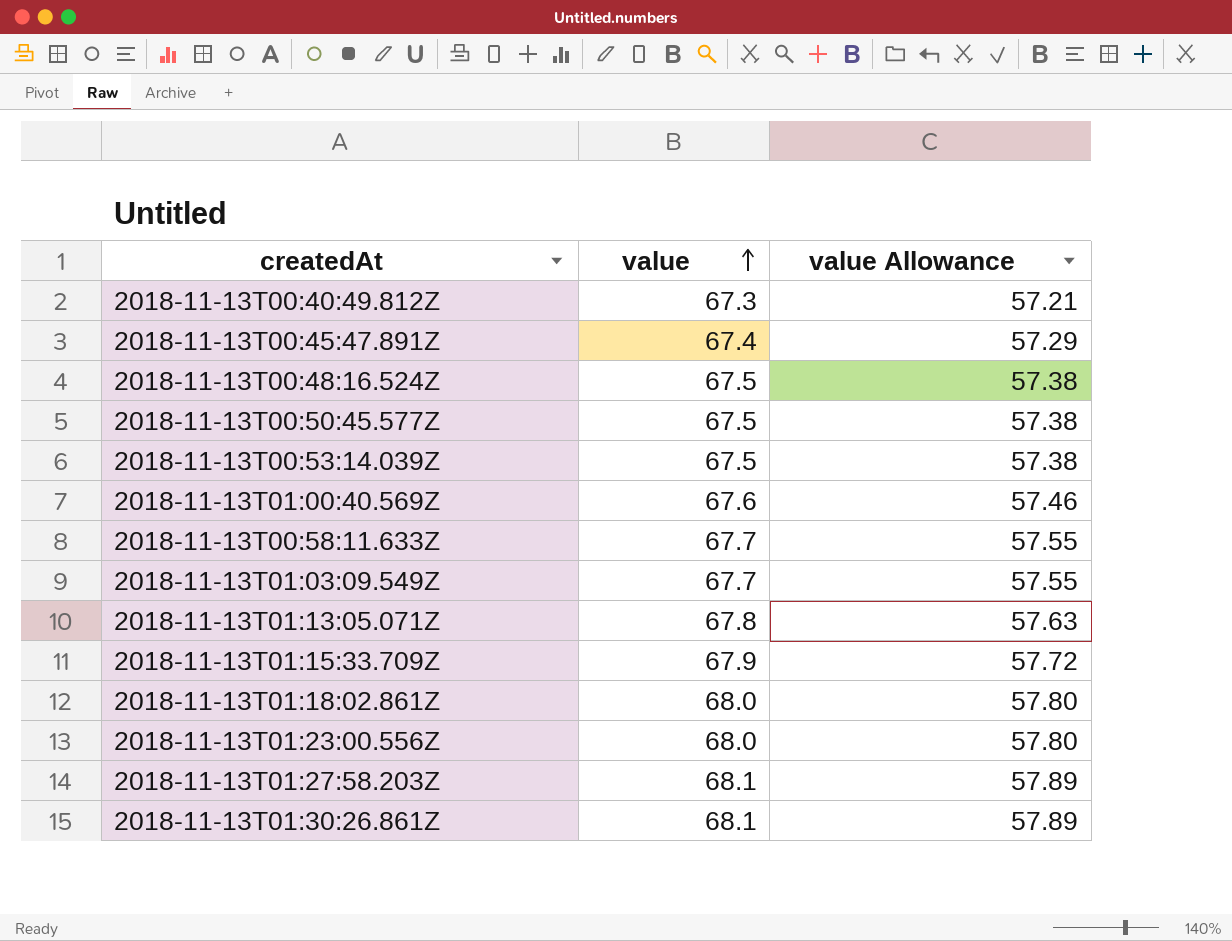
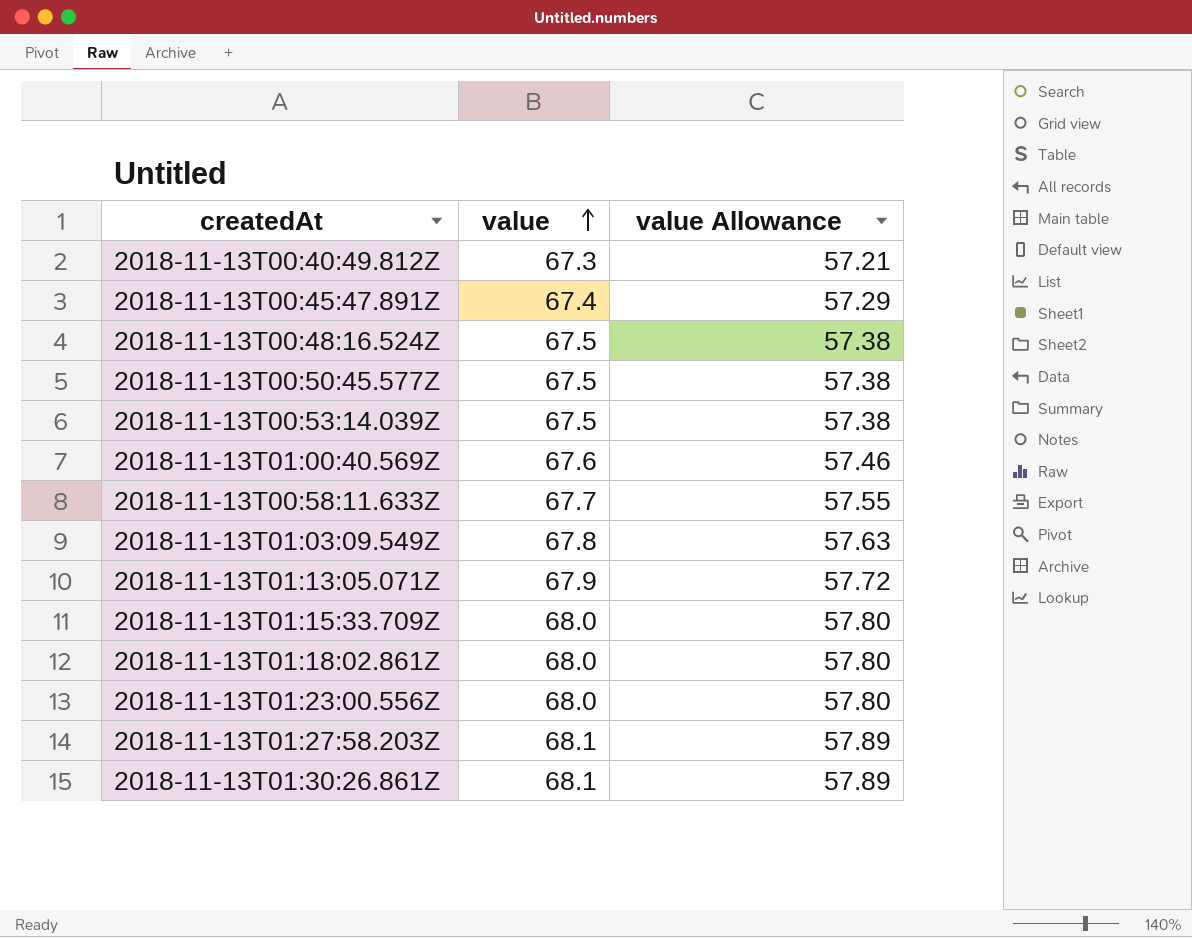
2018-11-13T01:03:09.549Z | value: 67.7 -> 67.8
2018-11-13T01:03:09.549Z | value Allowance: 57.55 -> 57.63
2018-11-13T01:13:05.071Z | value: 67.8 -> 67.9
2018-11-13T01:13:05.071Z | value Allowance: 57.63 -> 57.72
2018-11-13T01:15:33.709Z | value: 67.9 -> 68.0
2018-11-13T01:15:33.709Z | value Allowance: 57.72 -> 57.80

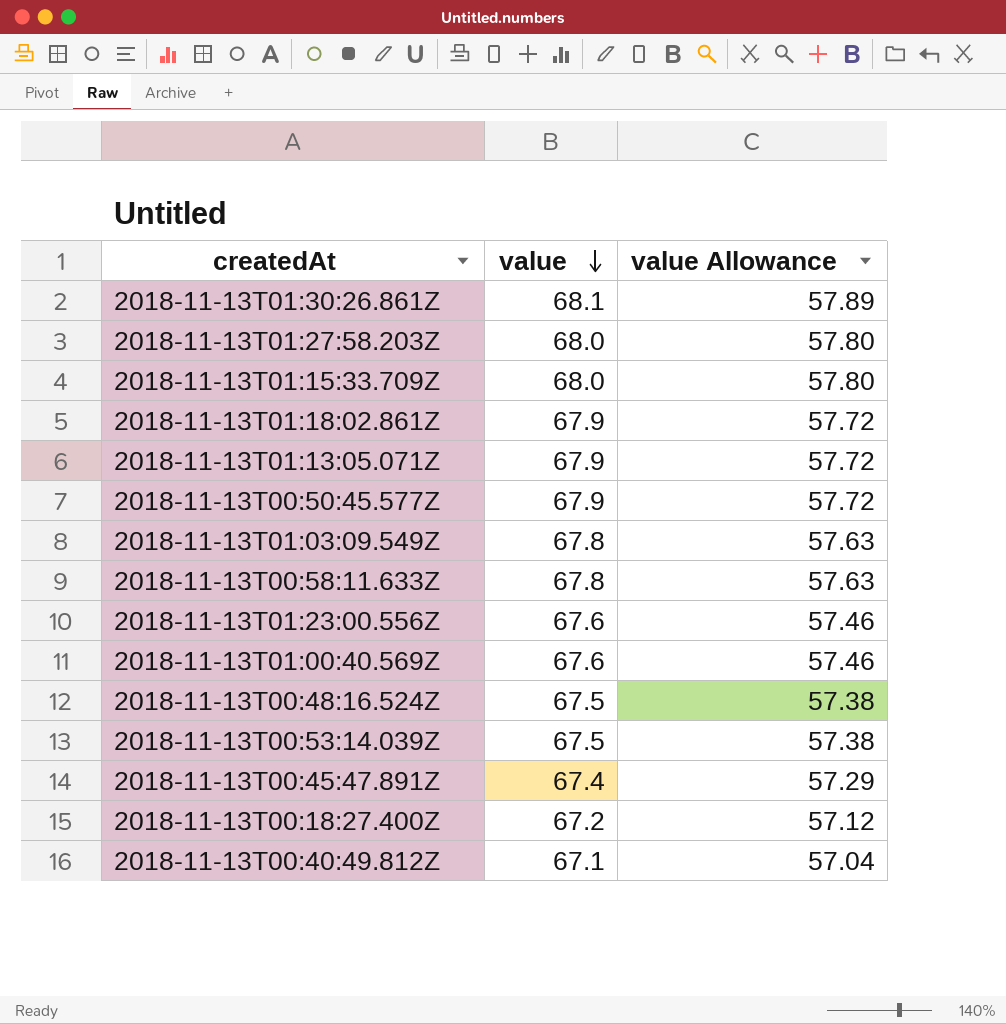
row order: value ascending -> value descending
2018-11-13T01:27:58.203Z | value: 68.1 -> 68.0
2018-11-13T01:27:58.203Z | value Allowance: 57.89 -> 57.80
2018-11-13T01:18:02.861Z | value: 68.0 -> 67.9
2018-11-13T01:18:02.861Z | value Allowance: 57.80 -> 57.72
2018-11-13T00:50:45.577Z | value: 67.5 -> 67.9
2018-11-13T00:50:45.577Z | value Allowance: 57.38 -> 57.72
2018-11-13T00:58:11.633Z | value: 67.7 -> 67.8
2018-11-13T00:58:11.633Z | value Allowance: 57.55 -> 57.63
2018-11-13T01:23:00.556Z | value: 68.0 -> 67.6
2018-11-13T01:23:00.556Z | value Allowance: 57.80 -> 57.46
row 2018-11-13T00:18:27.400Z: none -> 67.2 | 57.12
2018-11-13T00:40:49.812Z | value: 67.3 -> 67.1
2018-11-13T00:40:49.812Z | value Allowance: 57.21 -> 57.04

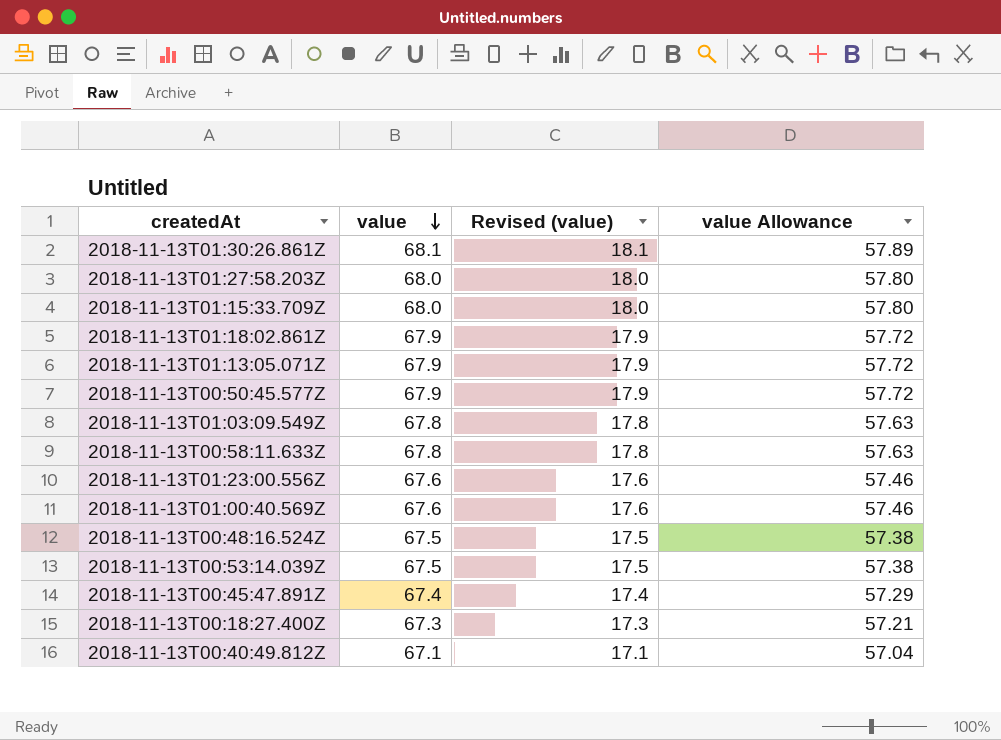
column Revised (value) | formula: none -> [value] - 50
2018-11-13T00:18:27.400Z | value: 67.2 -> 67.3
2018-11-13T00:18:27.400Z | value Allowance: 57.12 -> 57.21

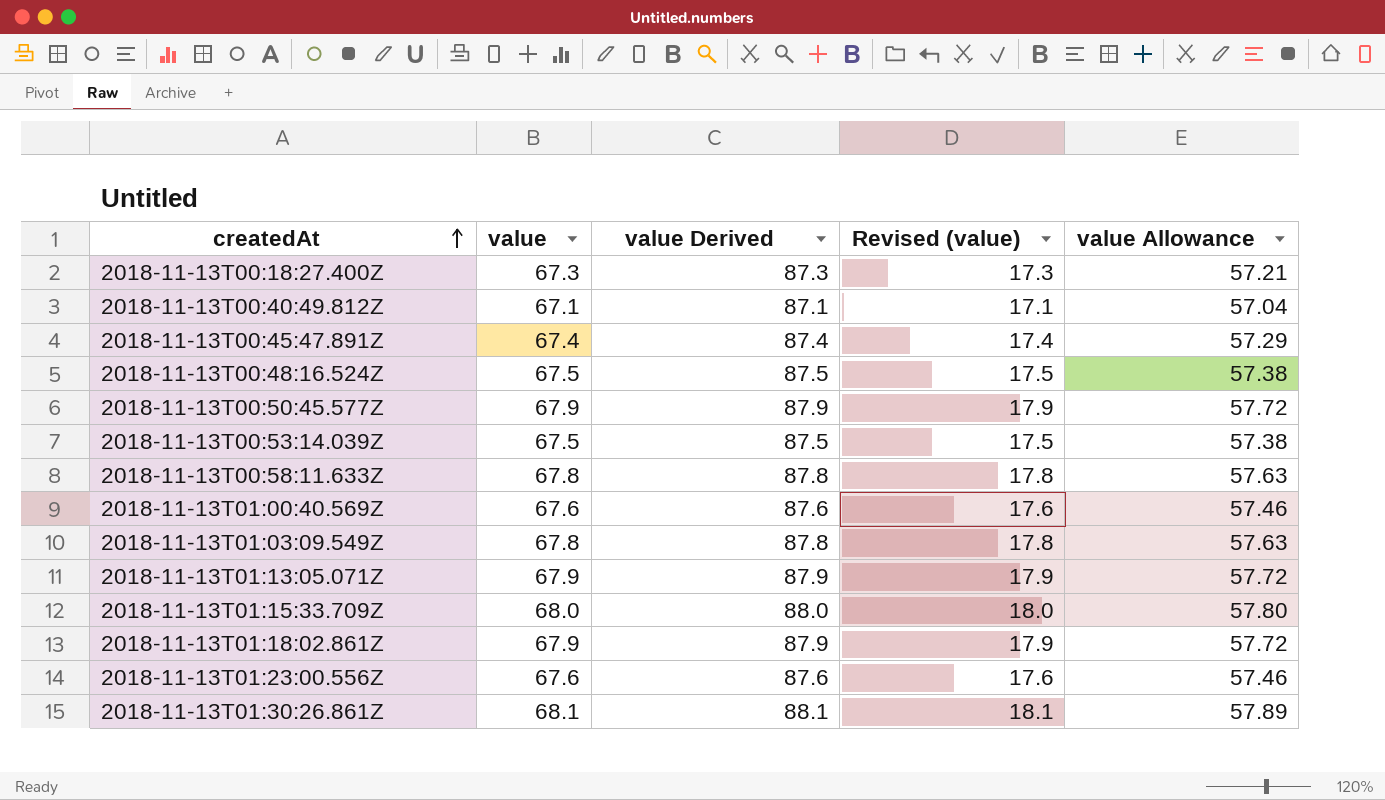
row order: value descending -> createdAt ascending
column value Derived | formula: none -> [value] + 20
row 2018-11-13T01:27:58.203Z: 68.0 | 18.0 | 57.80 -> none

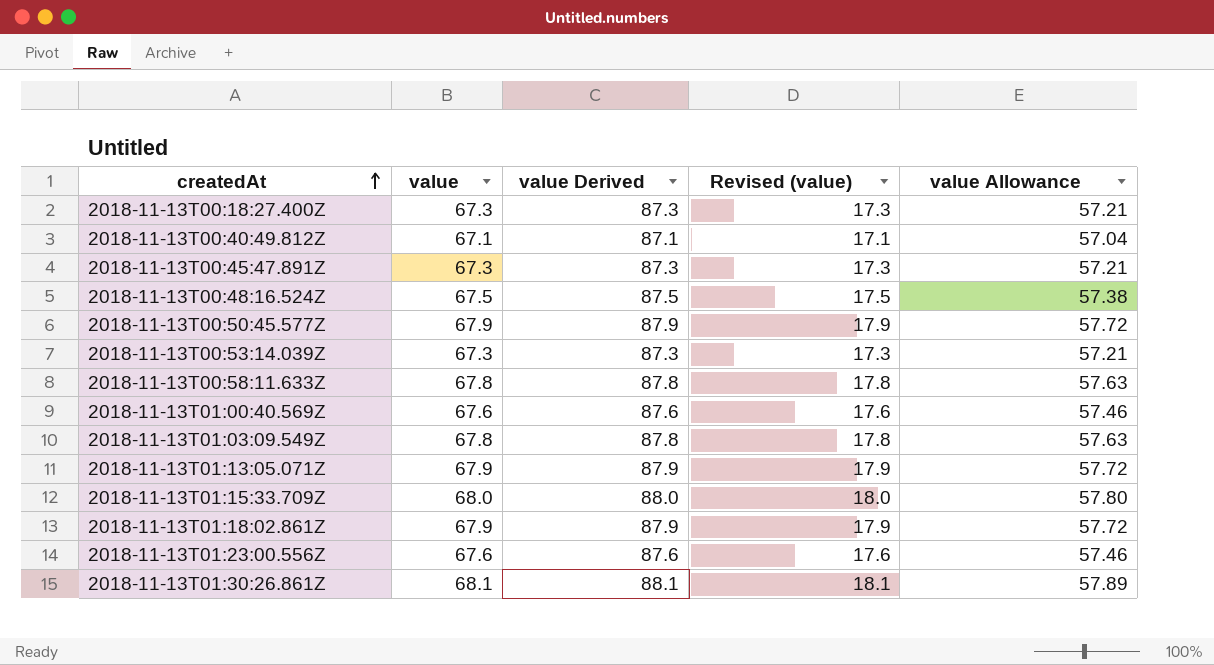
2018-11-13T00:45:47.891Z | value: 67.4 -> 67.3
2018-11-13T00:45:47.891Z | value Derived: 87.4 -> 87.3
2018-11-13T00:45:47.891Z | Revised (value): 17.4 -> 17.3
2018-11-13T00:45:47.891Z | value Allowance: 57.29 -> 57.21
2018-11-13T00:53:14.039Z | value: 67.5 -> 67.3
2018-11-13T00:53:14.039Z | value Derived: 87.5 -> 87.3
2018-11-13T00:53:14.039Z | Revised (value): 17.5 -> 17.3
2018-11-13T00:53:14.039Z | value Allowance: 57.38 -> 57.21

